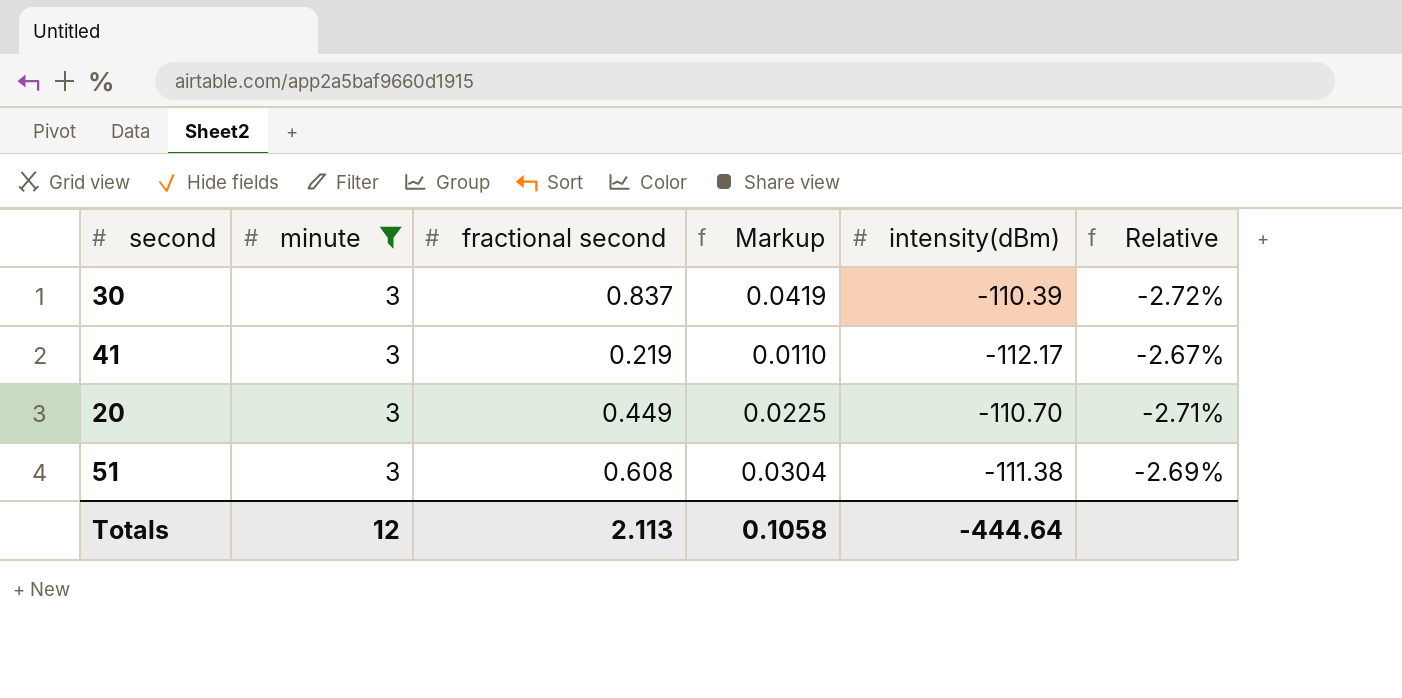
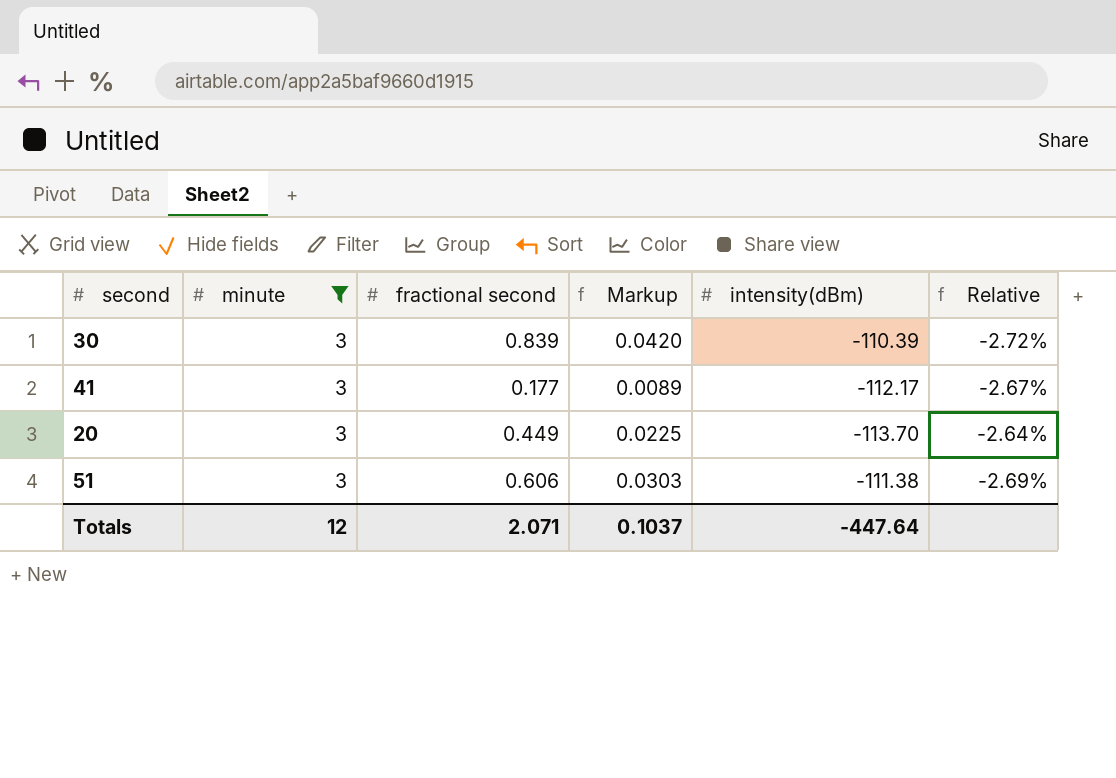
30 | fractional second: 0.837 -> 0.839
30 | Markup: 0.0419 -> 0.0420
41 | fractional second: 0.219 -> 0.177
41 | Markup: 0.0110 -> 0.0089
20 | intensity(dBm): -110.70 -> -113.70
20 | Relative: -2.71% -> -2.64%
51 | fractional second: 0.608 -> 0.606
51 | Markup: 0.0304 -> 0.0303
Totals | fractional second: 2.113 -> 2.071
Totals | Markup: 0.1058 -> 0.1037
Totals | intensity(dBm): -444.64 -> -447.64

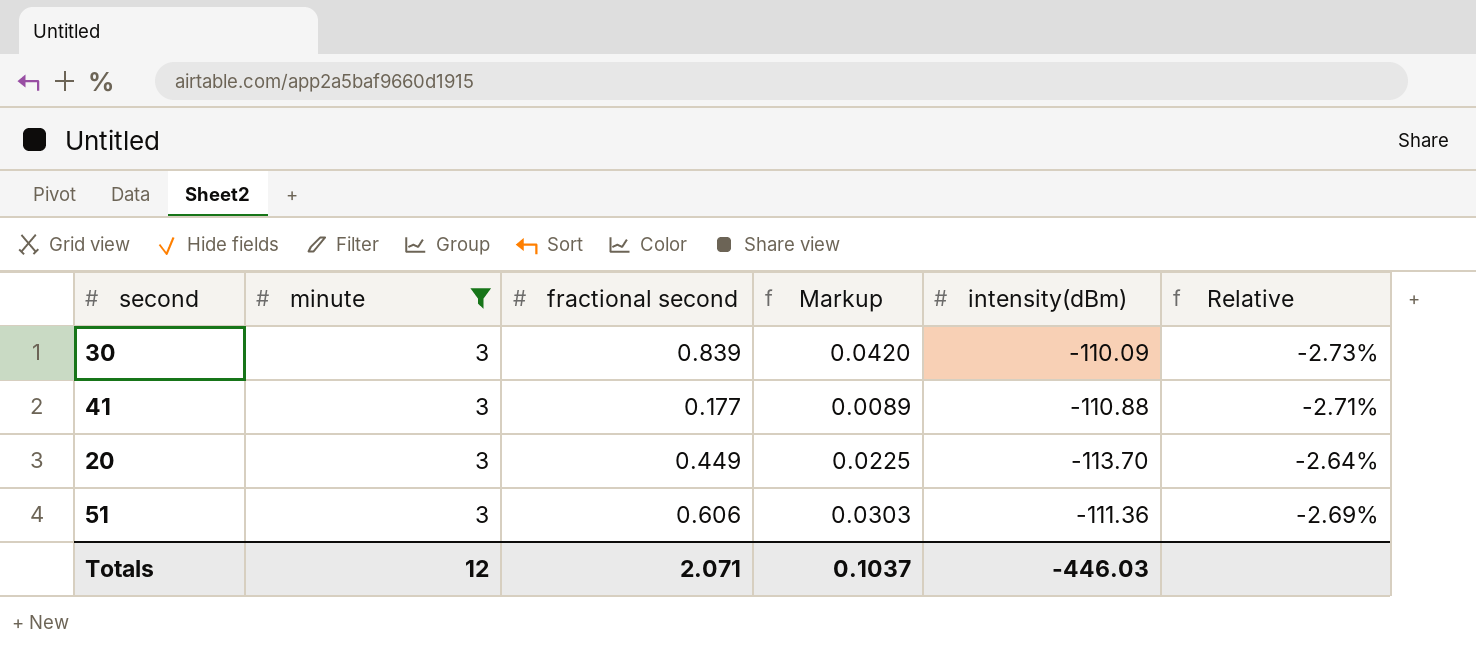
30 | intensity(dBm): -110.39 -> -110.09
30 | Relative: -2.72% -> -2.73%
41 | intensity(dBm): -112.17 -> -110.88
41 | Relative: -2.67% -> -2.71%
51 | intensity(dBm): -111.38 -> -111.36
Totals | intensity(dBm): -447.64 -> -446.03

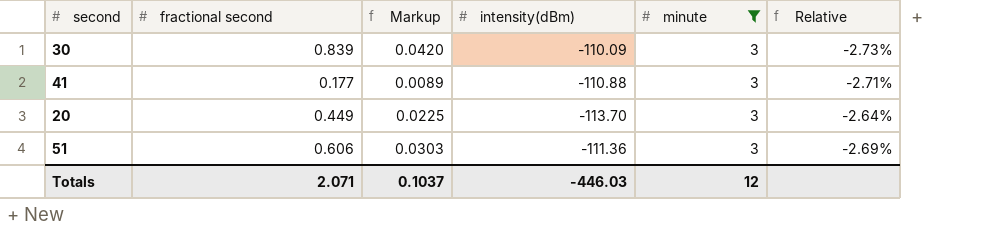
column minute | position: 2 -> 5

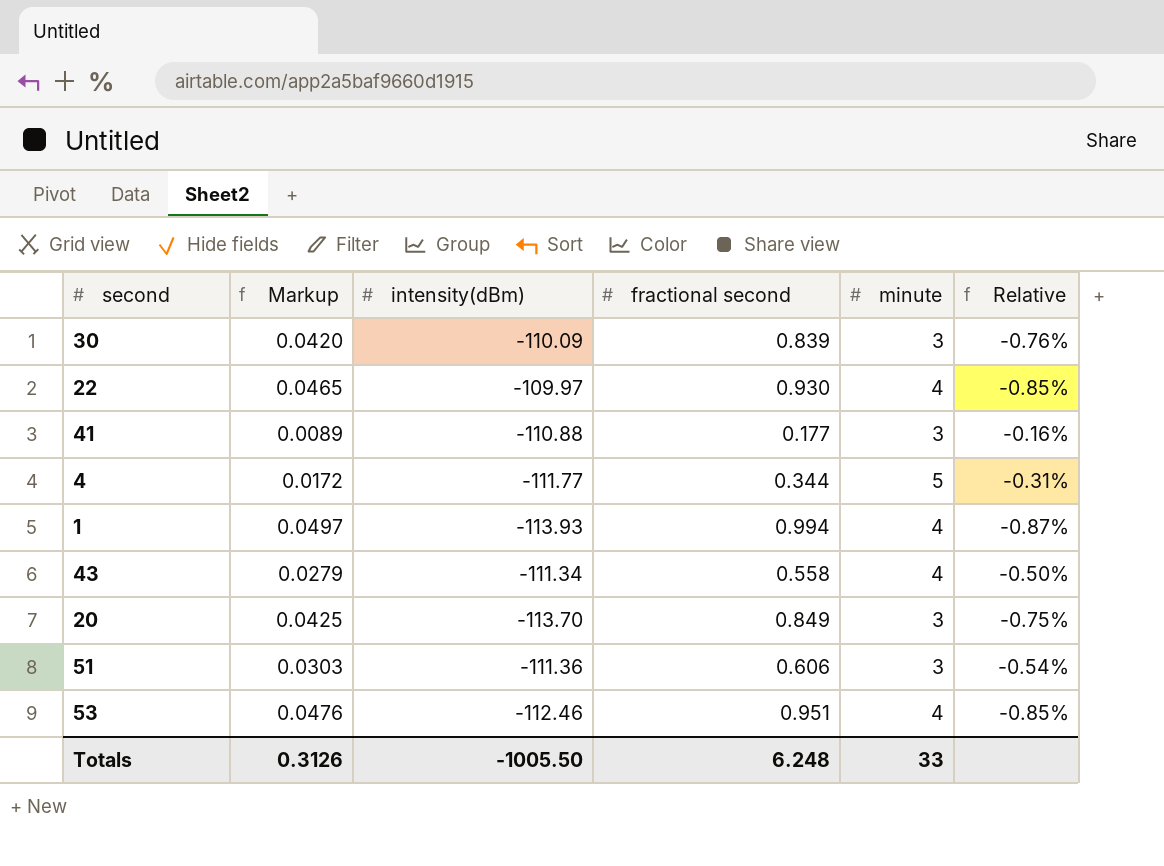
filter: minute = 3 -> none
column fractional second | position: 2 -> 4
column Relative | formula: [minute] / [intensity(dBm)] -> [fractional second] / [intensity(dBm)]
20 | Markup: 0.0225 -> 0.0425
20 | fractional second: 0.449 -> 0.849
Totals | Markup: 0.1037 -> 0.3126
Totals | intensity(dBm): -446.03 -> -1005.50
Totals | fractional second: 2.071 -> 6.248
Totals | minute: 12 -> 33

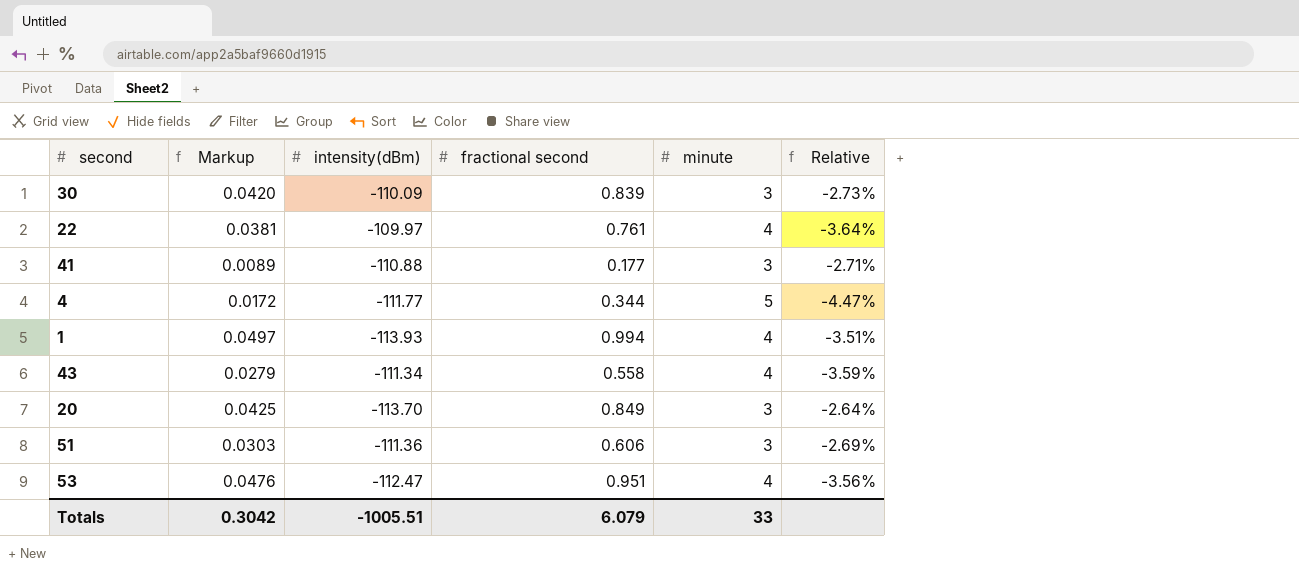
column Relative | formula: [fractional second] / [intensity(dBm)] -> [minute] / [intensity(dBm)]
22 | Markup: 0.0465 -> 0.0381
22 | fractional second: 0.930 -> 0.761
53 | intensity(dBm): -112.46 -> -112.47
Totals | Markup: 0.3126 -> 0.3042
Totals | intensity(dBm): -1005.50 -> -1005.51
Totals | fractional second: 6.248 -> 6.079

